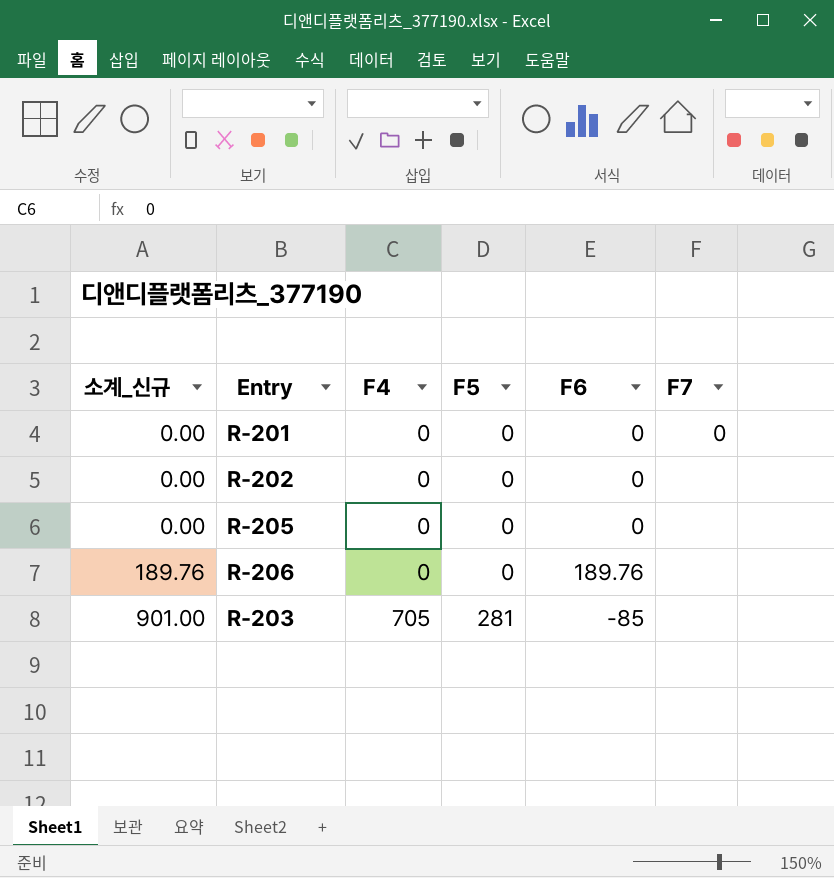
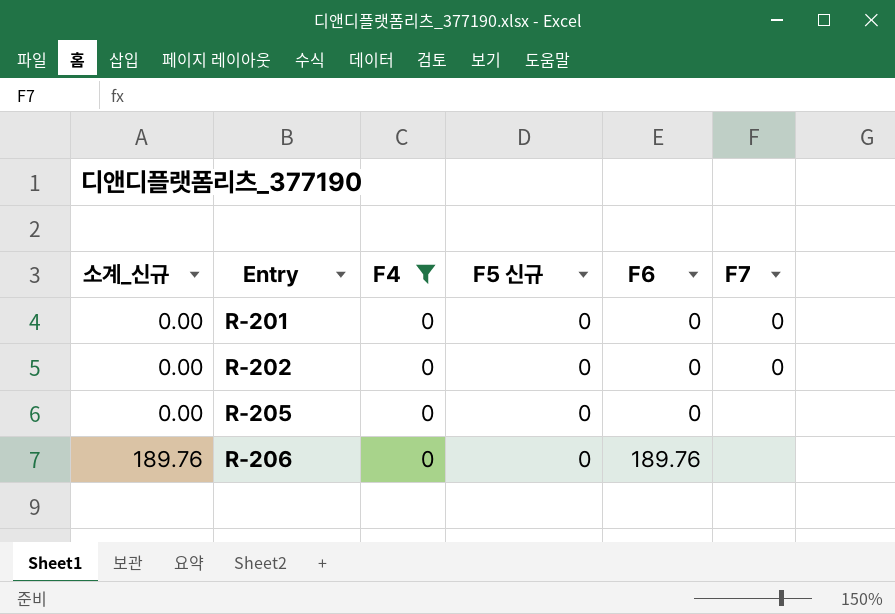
filter: none -> F4 = 0
column name: F5 -> F5 신규
R-202 | F7: none -> 0

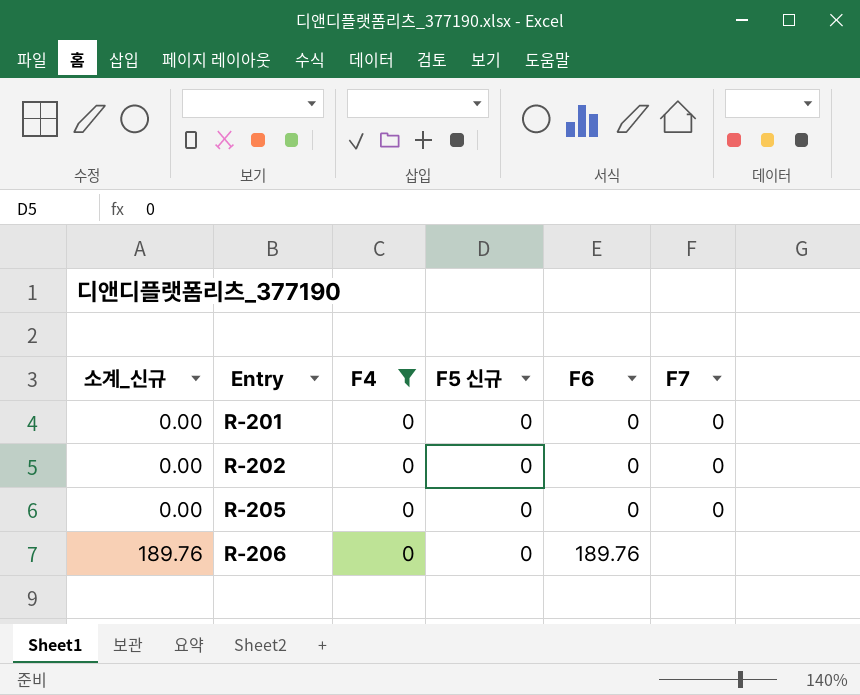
R-205 | F7: none -> 0

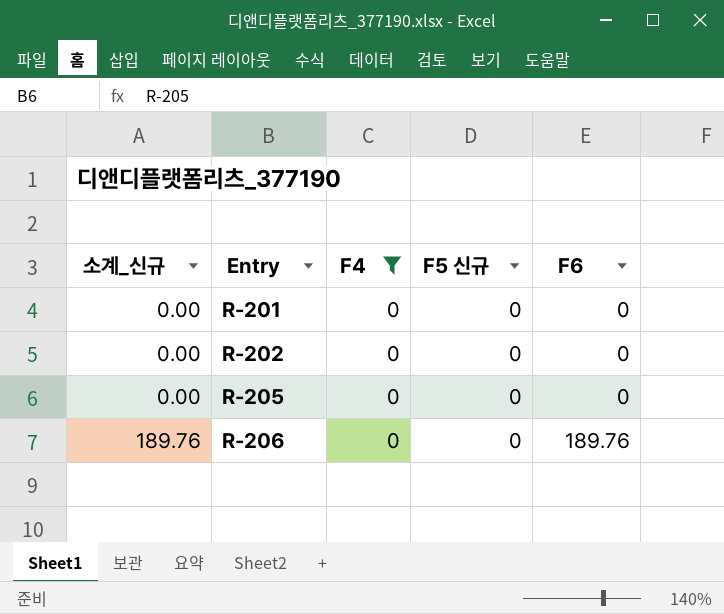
column F7 | position: 6 -> none

